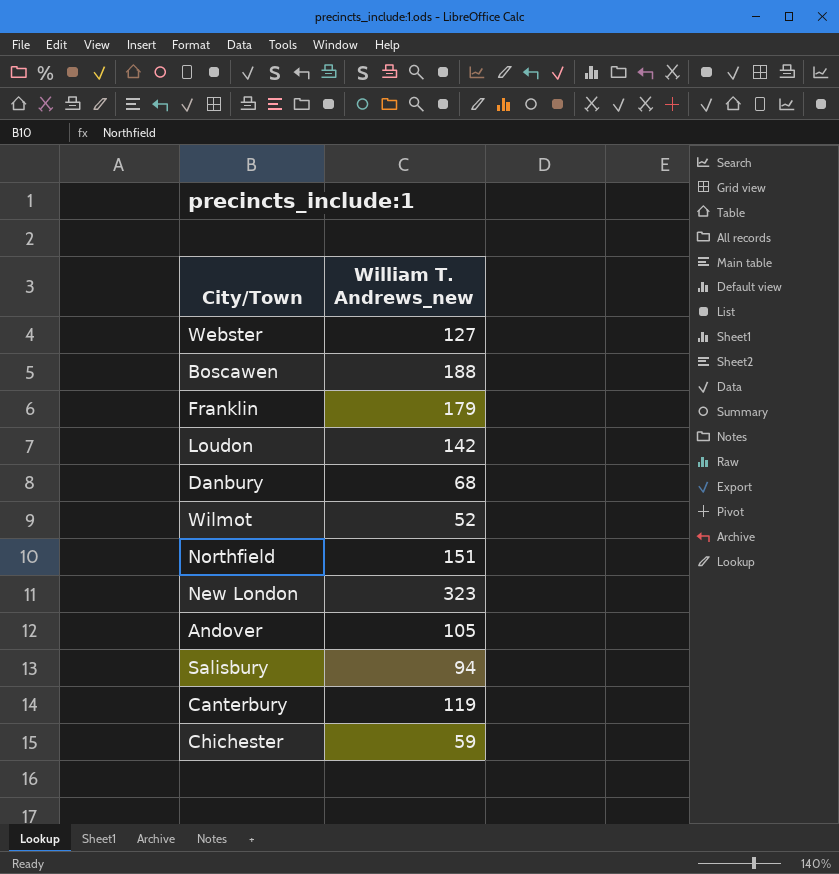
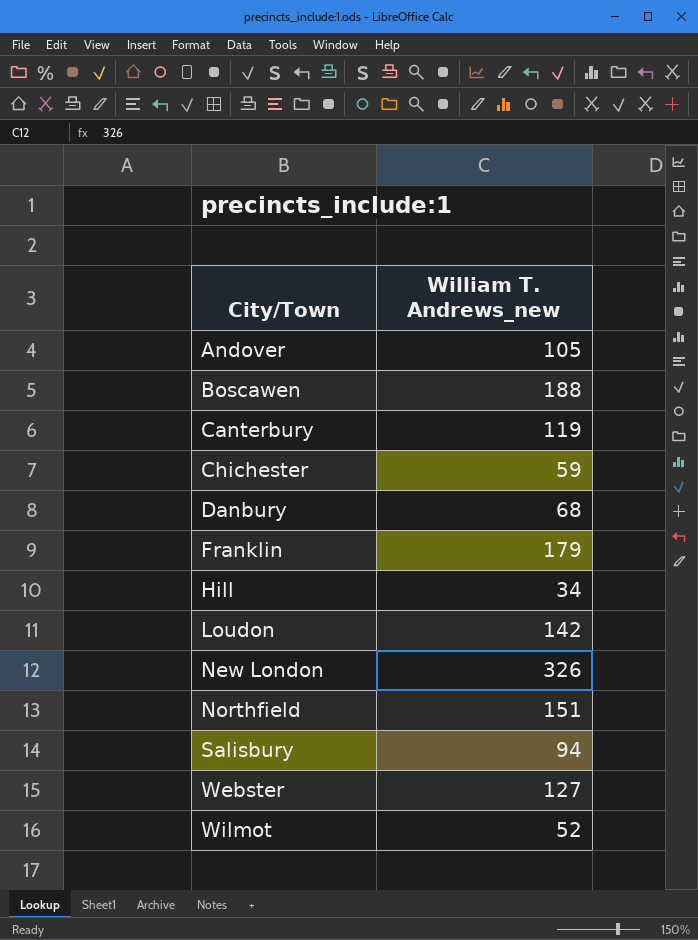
row order: none -> City/Town ascending
row Hill: none -> 34
New London | William T. Andrews_new: 323 -> 326

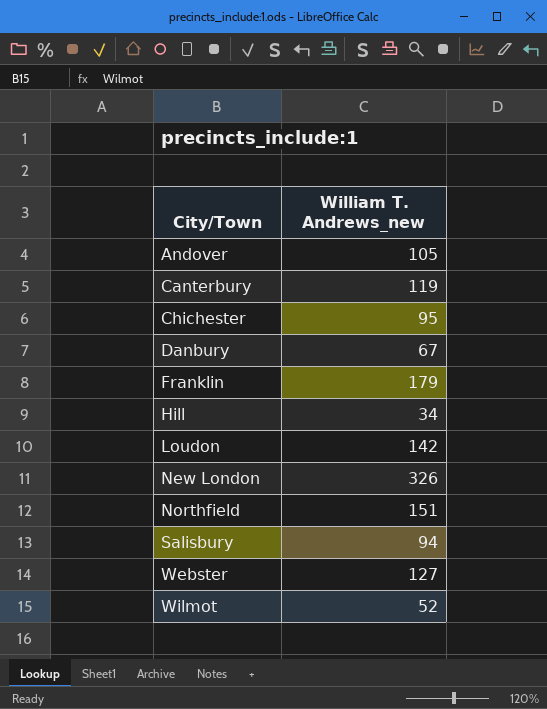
row Boscawen: 188 -> none
Chichester | William T. Andrews_new: 59 -> 95
Danbury | William T. Andrews_new: 68 -> 67

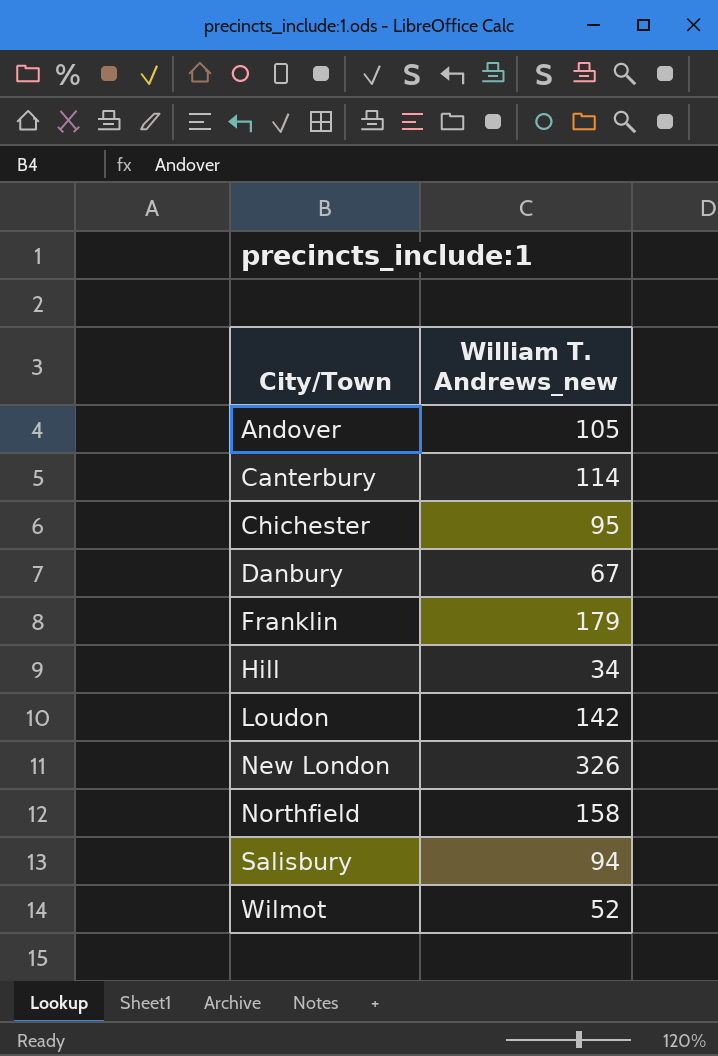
row Webster: 127 -> none
Canterbury | William T. Andrews_new: 119 -> 114
Northfield | William T. Andrews_new: 151 -> 158

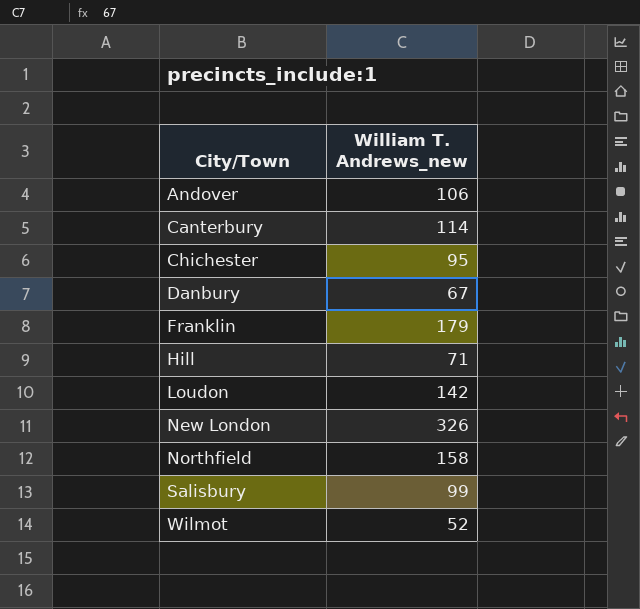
Andover | William T. Andrews_new: 105 -> 106
Hill | William T. Andrews_new: 34 -> 71
Salisbury | William T. Andrews_new: 94 -> 99

